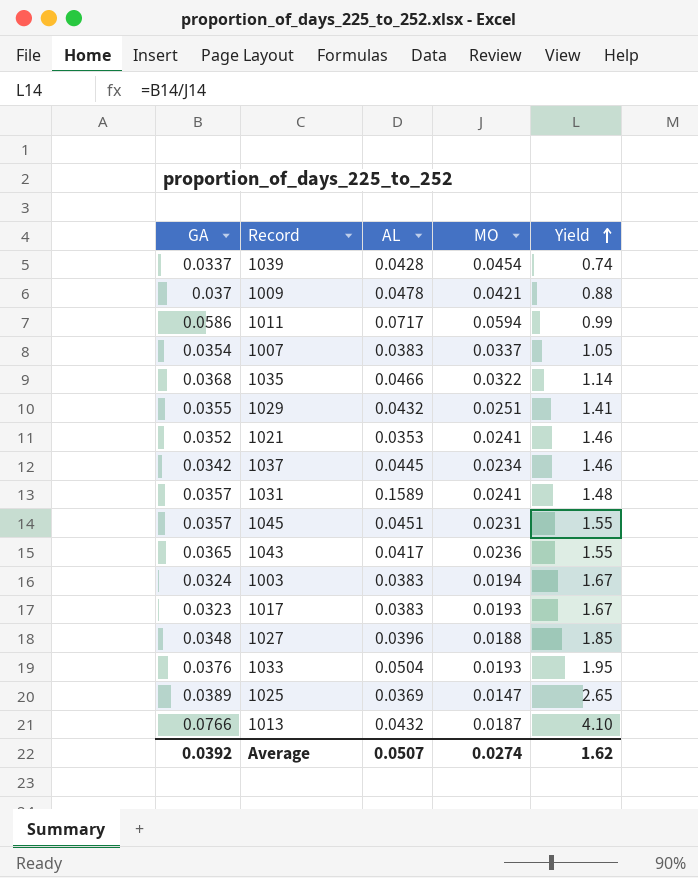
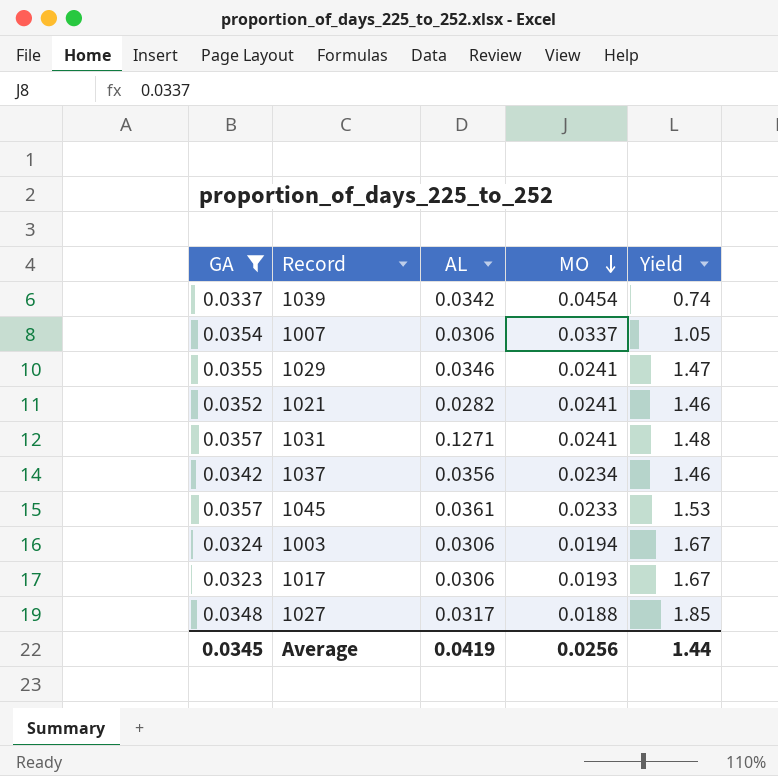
filter: none -> GA <= 0.0357
row order: Yield ascending -> MO descending
1039 | AL: 0.0428 -> 0.0342
1007 | AL: 0.0383 -> 0.0306
1029 | AL: 0.0432 -> 0.0346
1029 | MO: 0.0251 -> 0.0241
1029 | Yield: 1.41 -> 1.47
1021 | AL: 0.0353 -> 0.0282
1031 | AL: 0.1589 -> 0.1271
1037 | AL: 0.0445 -> 0.0356
1045 | AL: 0.0451 -> 0.0361
1045 | MO: 0.0231 -> 0.0233
1045 | Yield: 1.55 -> 1.53
1003 | AL: 0.0383 -> 0.0306
1017 | AL: 0.0383 -> 0.0306
1027 | AL: 0.0396 -> 0.0317
Average | GA: 0.0392 -> 0.0345
Average | AL: 0.0507 -> 0.0419
Average | MO: 0.0274 -> 0.0256
Average | Yield: 1.62 -> 1.44

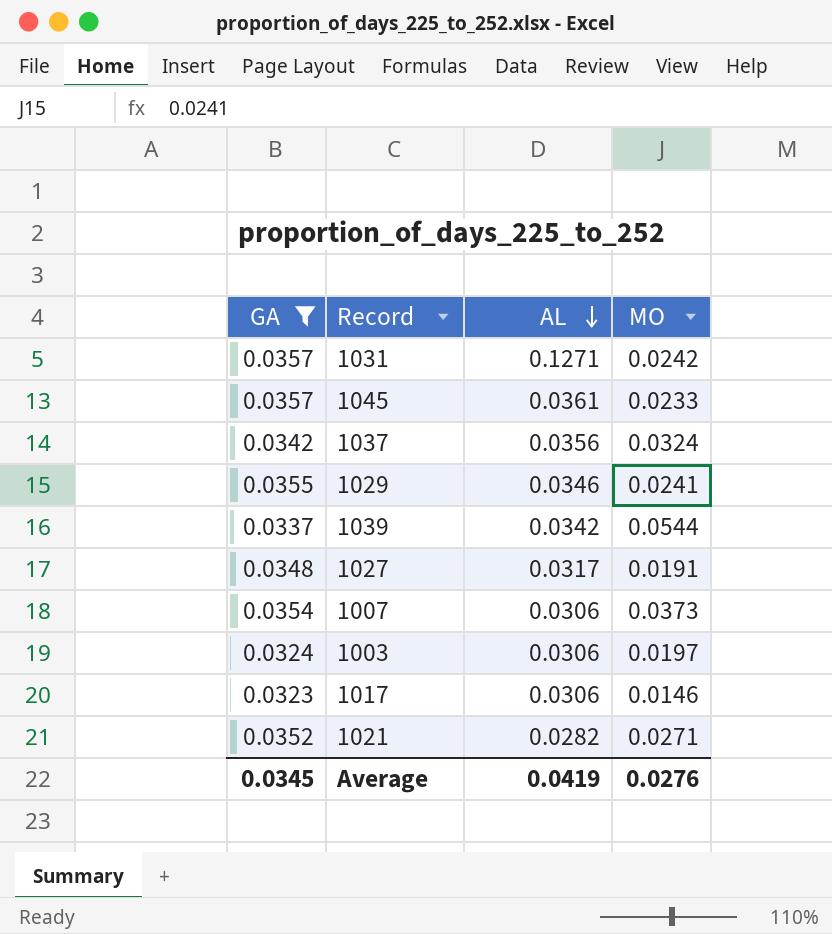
row order: MO descending -> AL descending
column Yield | formula: [GA] / [MO] -> none
1031 | MO: 0.0241 -> 0.0242
1037 | MO: 0.0234 -> 0.0324
1039 | MO: 0.0454 -> 0.0544
1027 | MO: 0.0188 -> 0.0191
1007 | MO: 0.0337 -> 0.0373
1003 | MO: 0.0194 -> 0.0197
1017 | MO: 0.0193 -> 0.0146
1021 | MO: 0.0241 -> 0.0271
Average | MO: 0.0256 -> 0.0276

